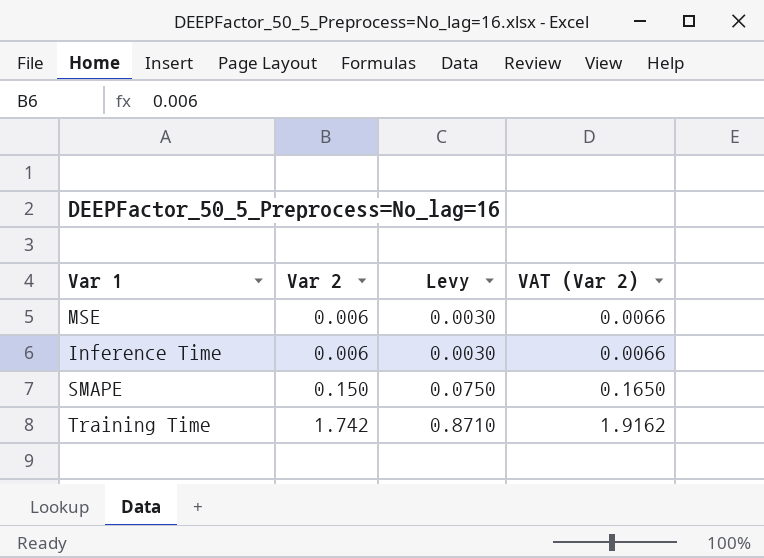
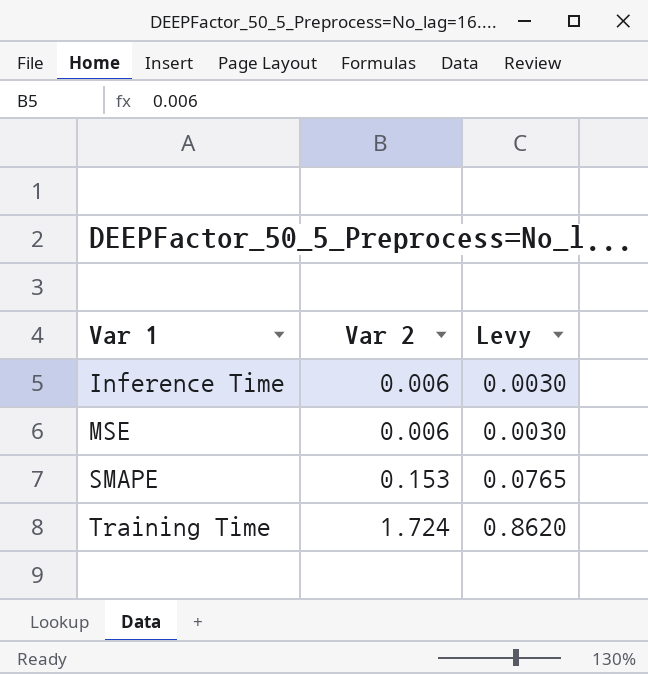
row order: Var 2 ascending -> Var 1 ascending
column VAT (Var 2) | formula: [Var 2] * 1.1 -> none
SMAPE | Var 2: 0.150 -> 0.153
SMAPE | Levy: 0.0750 -> 0.0765
Training Time | Var 2: 1.742 -> 1.724
Training Time | Levy: 0.8710 -> 0.8620

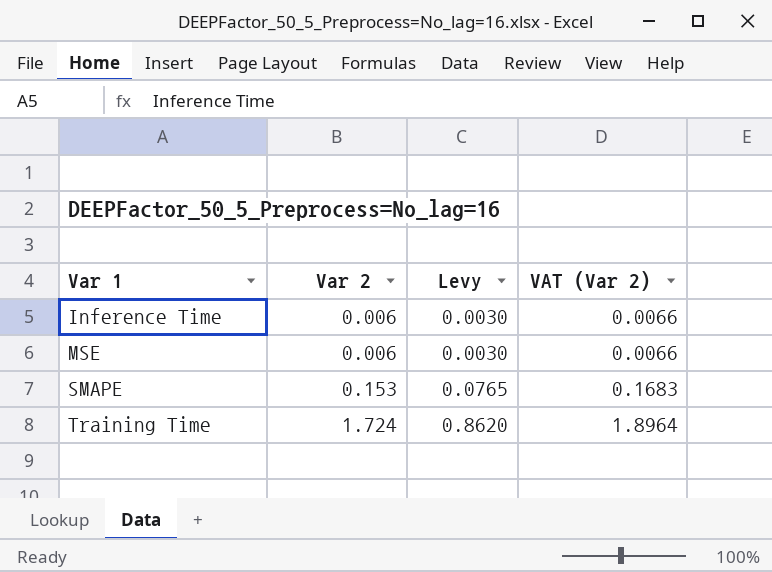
column VAT (Var 2) | formula: none -> [Var 2] * 1.1

